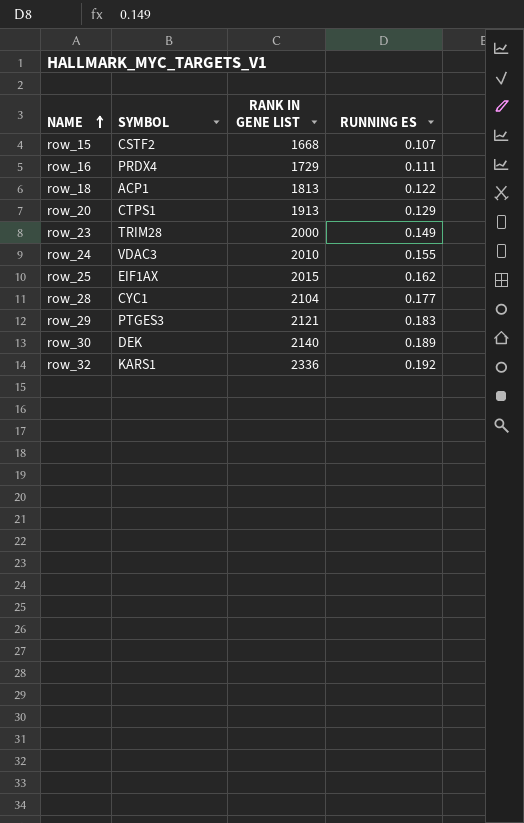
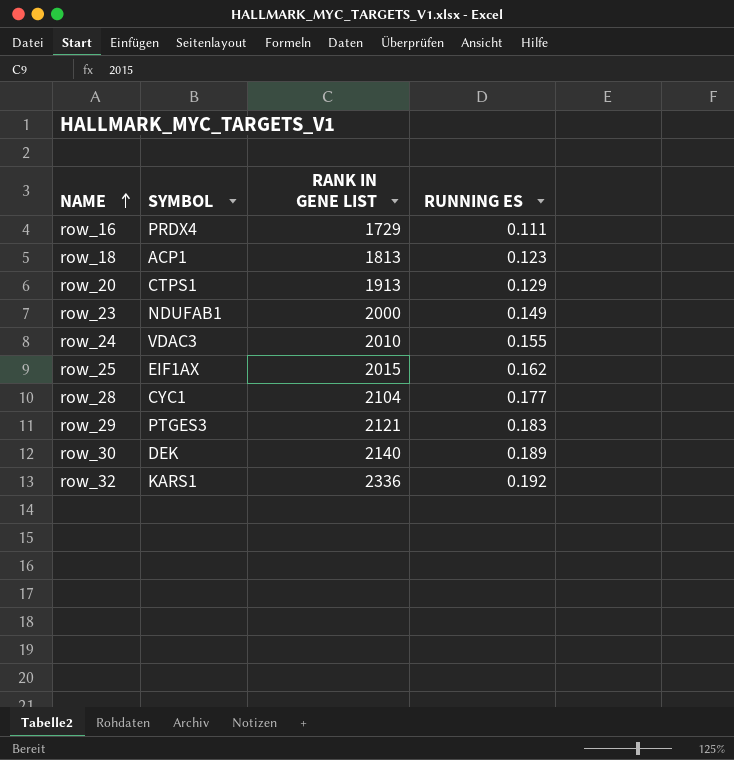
row row_15: CSTF2 | 1668 | 0.107 -> none
row_18 | RUNNING ES: 0.122 -> 0.123
row_23 | SYMBOL: TRIM28 -> NDUFAB1

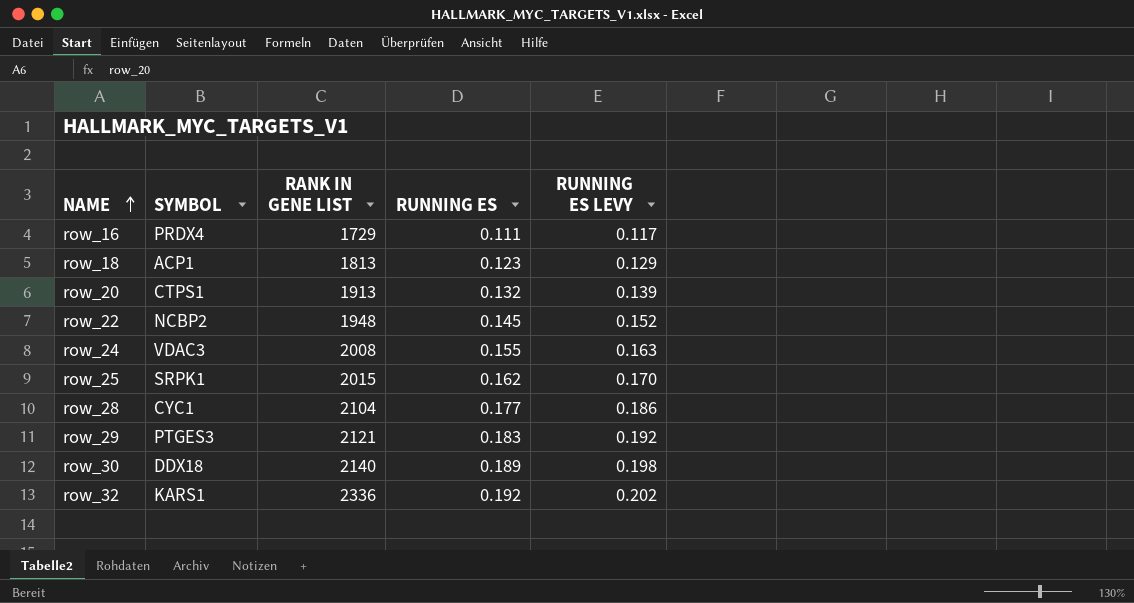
column RUNNING ES LEVY | formula: none -> [RUNNING ES] * 1.05
row row_23: NDUFAB1 | 2000 | 0.149 -> none
row_20 | RUNNING ES: 0.129 -> 0.132
row row_22: none -> NCBP2 | 1948 | 0.145 | 0.152
row_24 | RANK IN GENE LIST: 2010 -> 2008
row_25 | SYMBOL: EIF1AX -> SRPK1
row_30 | SYMBOL: DEK -> DDX18

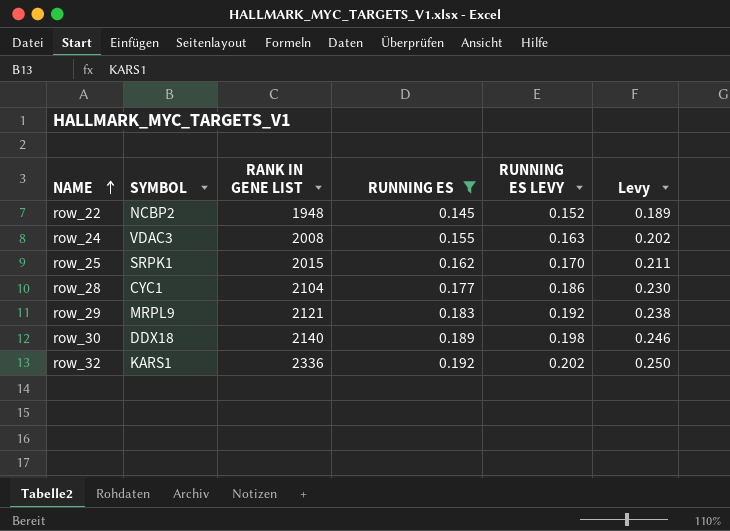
filter: none -> RUNNING ES >= 0.145
column Levy | formula: none -> [RUNNING ES] * 1.3
row_29 | SYMBOL: PTGES3 -> MRPL9

